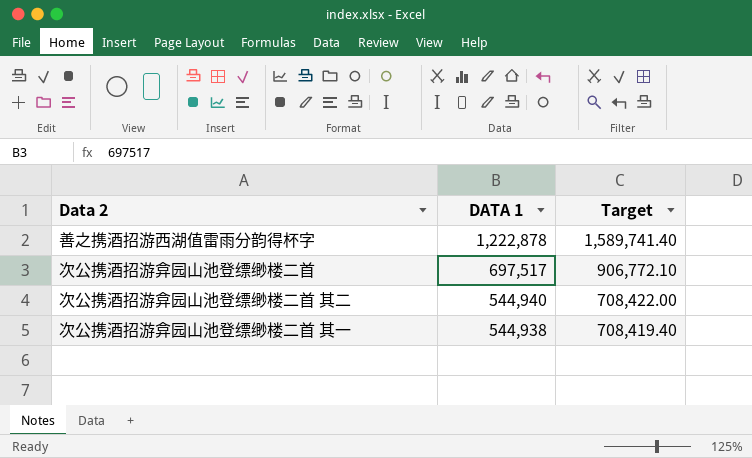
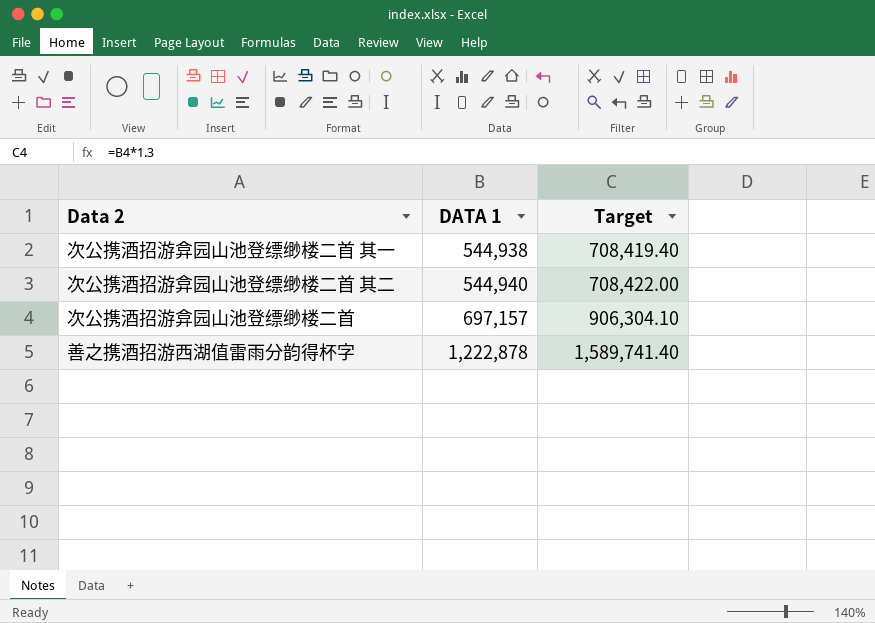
row order: DATA 1 descending -> DATA 1 ascending
次公携酒招游弇园山池登缥缈楼二首 | DATA 1: 697,517 -> 697,157
次公携酒招游弇园山池登缥缈楼二首 | Target: 906,772.10 -> 906,304.10

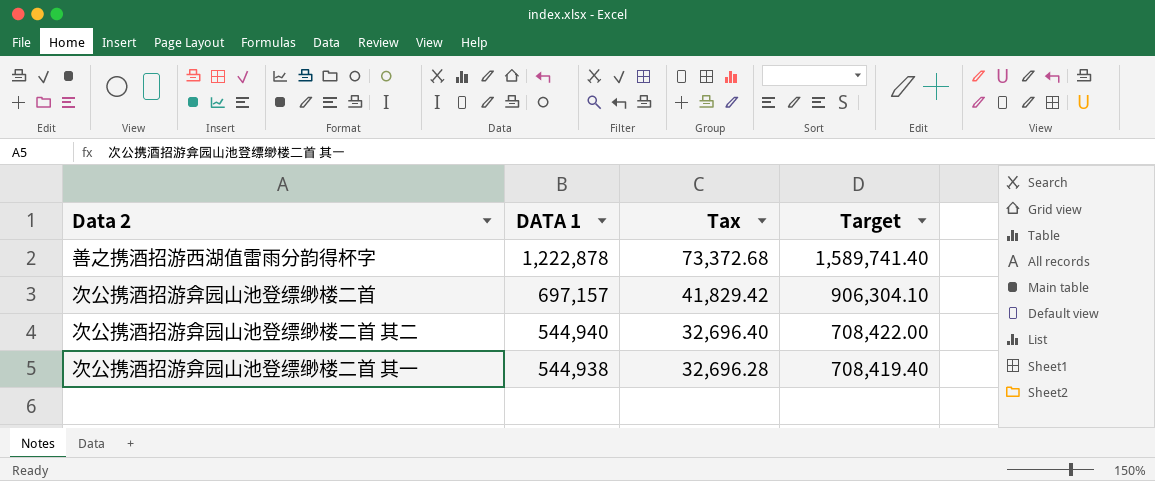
row order: DATA 1 ascending -> DATA 1 descending
column Tax | formula: none -> [DATA 1] * 0.06

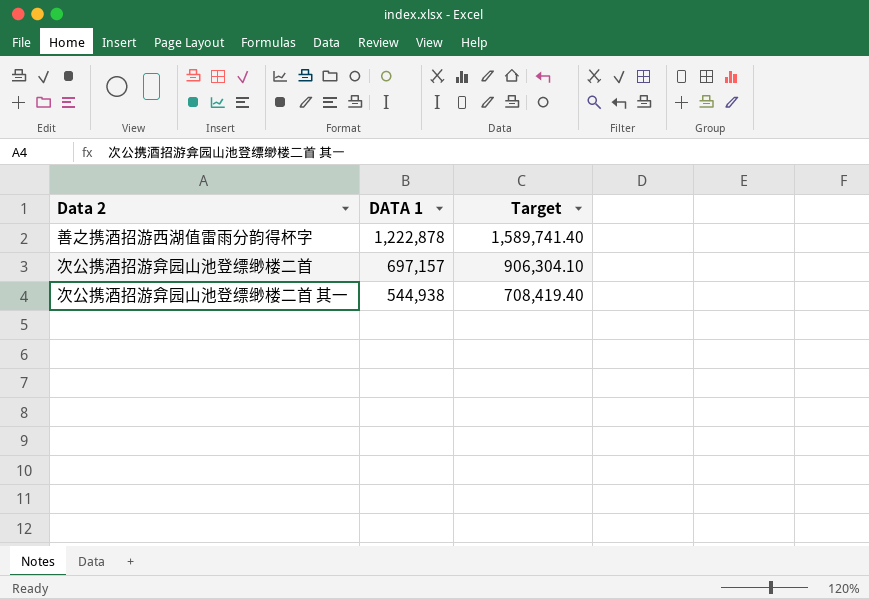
column Tax | formula: [DATA 1] * 0.06 -> none
row 次公携酒招游弇园山池登缥缈楼二首 其二: 544,940 | 32,696.40 | 708,422.00 -> none

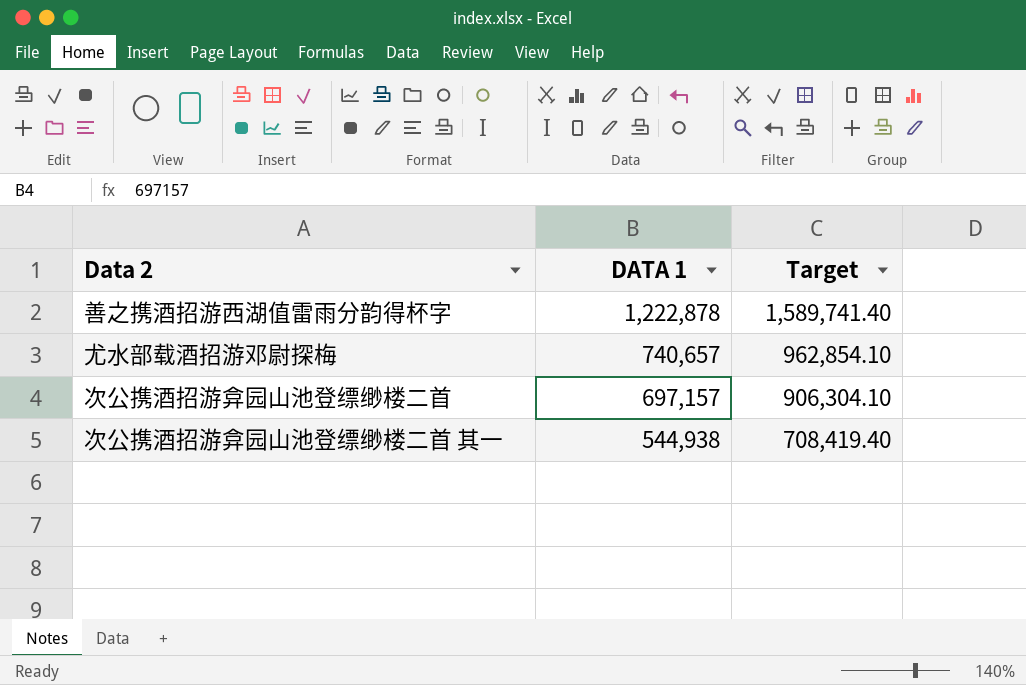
row 尤水部载酒招游邓尉探梅: none -> 740,657 | 962,854.10

